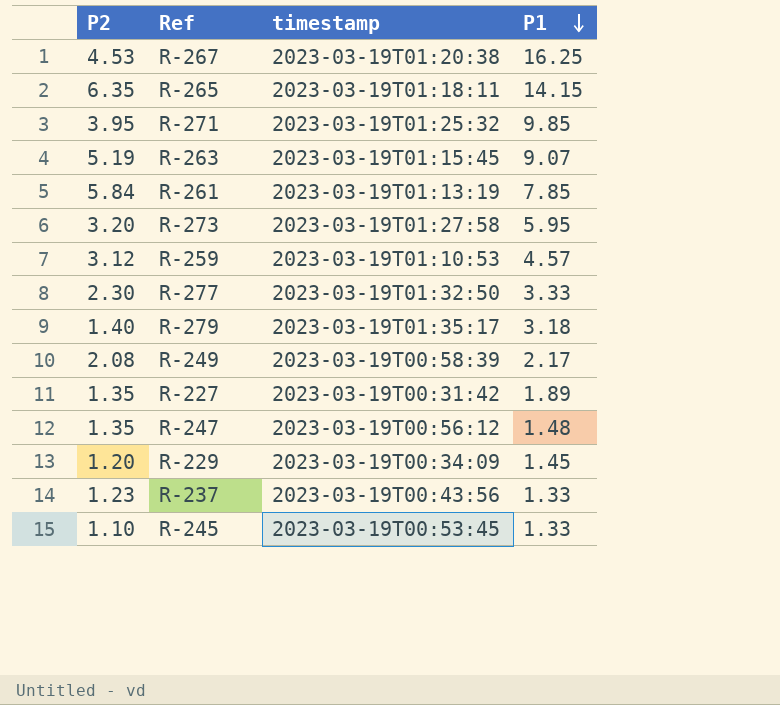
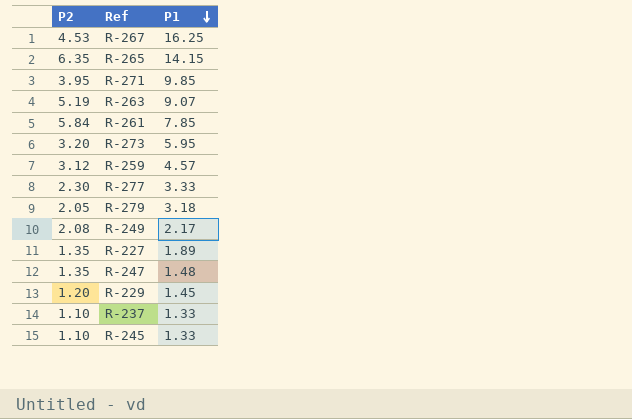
column timestamp | position: 3 -> none
R-279 | P2: 1.40 -> 2.05
R-237 | P2: 1.23 -> 1.10

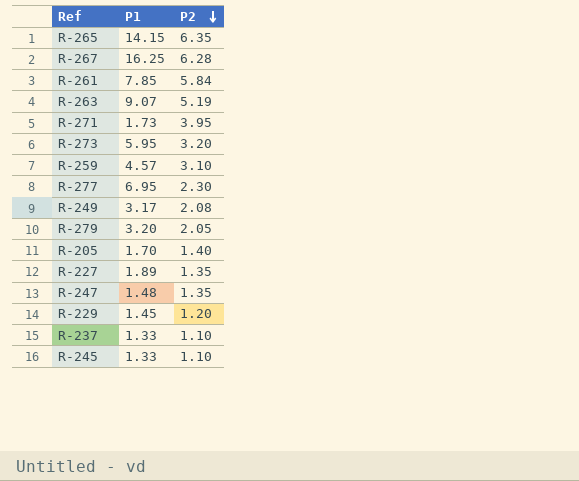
row order: P1 descending -> P2 descending
column P2 | position: 1 -> 3
R-267 | P2: 4.53 -> 6.28
R-271 | P1: 9.85 -> 1.73
R-259 | P2: 3.12 -> 3.10
R-277 | P1: 3.33 -> 6.95
R-249 | P1: 2.17 -> 3.17
R-279 | P1: 3.18 -> 3.20
row R-205: none -> 1.70 | 1.40

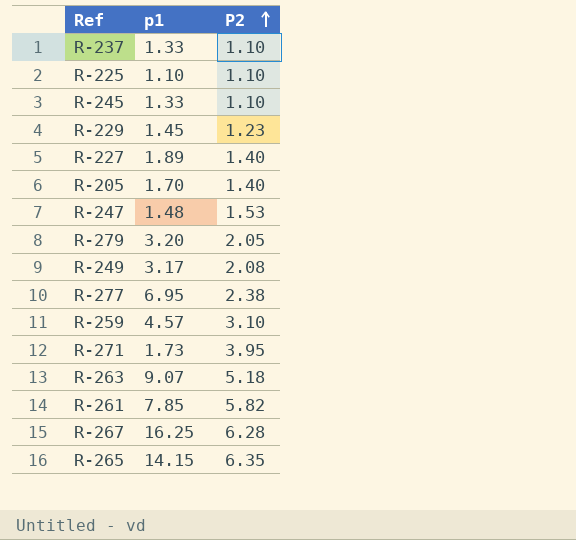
row order: P2 descending -> P2 ascending
column name: P1 -> p1
row R-273: 5.95 | 3.20 -> none
row R-225: none -> 1.10 | 1.10
R-229 | P2: 1.20 -> 1.23
R-227 | P2: 1.35 -> 1.40
R-247 | P2: 1.35 -> 1.53
R-277 | P2: 2.30 -> 2.38
R-263 | P2: 5.19 -> 5.18
R-261 | P2: 5.84 -> 5.82

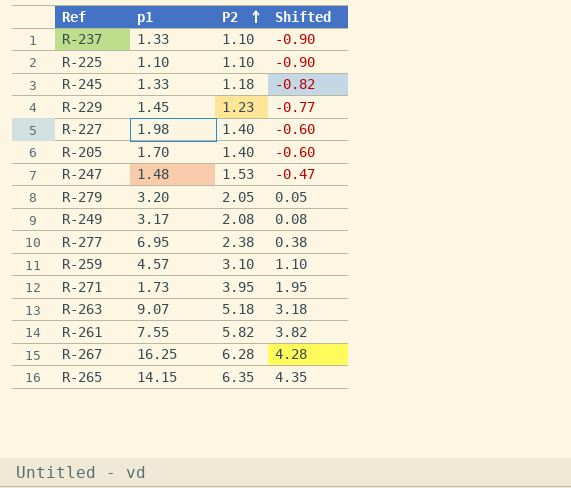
column Shifted | formula: none -> [P2] - 2
R-245 | P2: 1.10 -> 1.18
R-227 | p1: 1.89 -> 1.98
R-261 | p1: 7.85 -> 7.55

